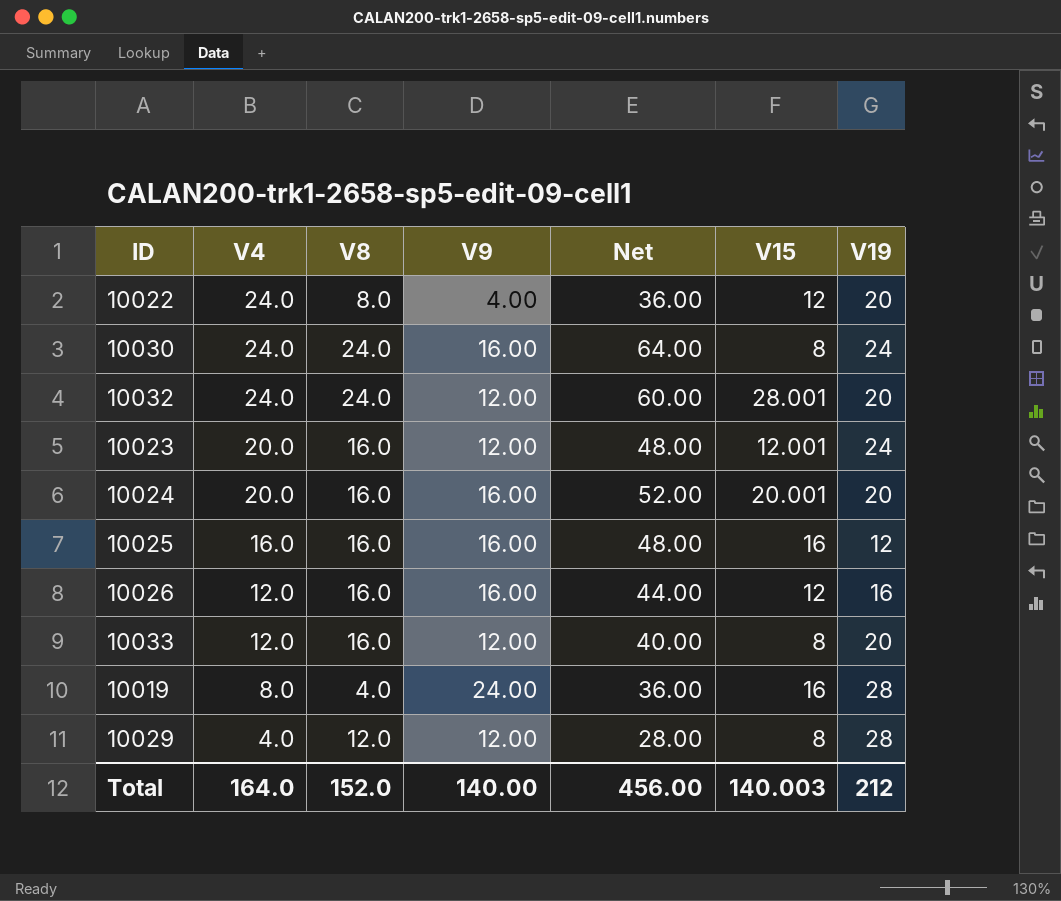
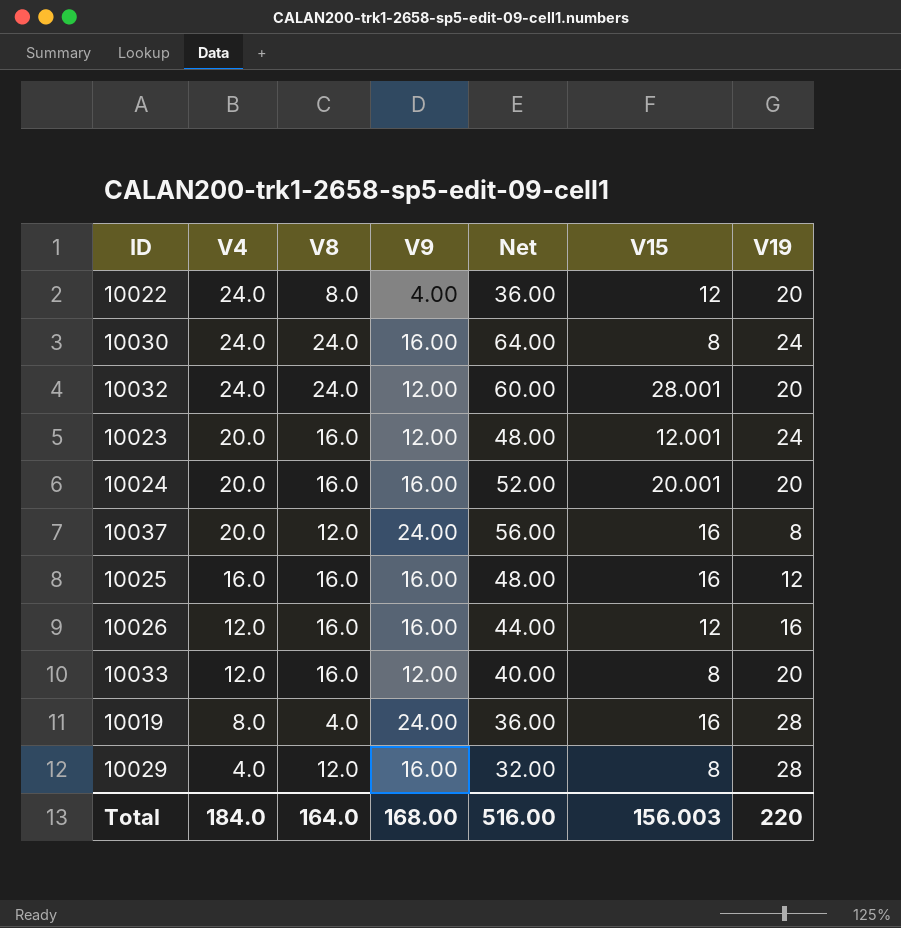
row 10037: none -> 20.0 | 12.0 | 24.00 | 56.00 | 16 | 8
10029 | V9: 12.00 -> 16.00
10029 | Net: 28.00 -> 32.00
Total | V4: 164.0 -> 184.0
Total | V8: 152.0 -> 164.0
Total | V9: 140.00 -> 168.00
Total | Net: 456.00 -> 516.00
Total | V15: 140.003 -> 156.003
Total | V19: 212 -> 220

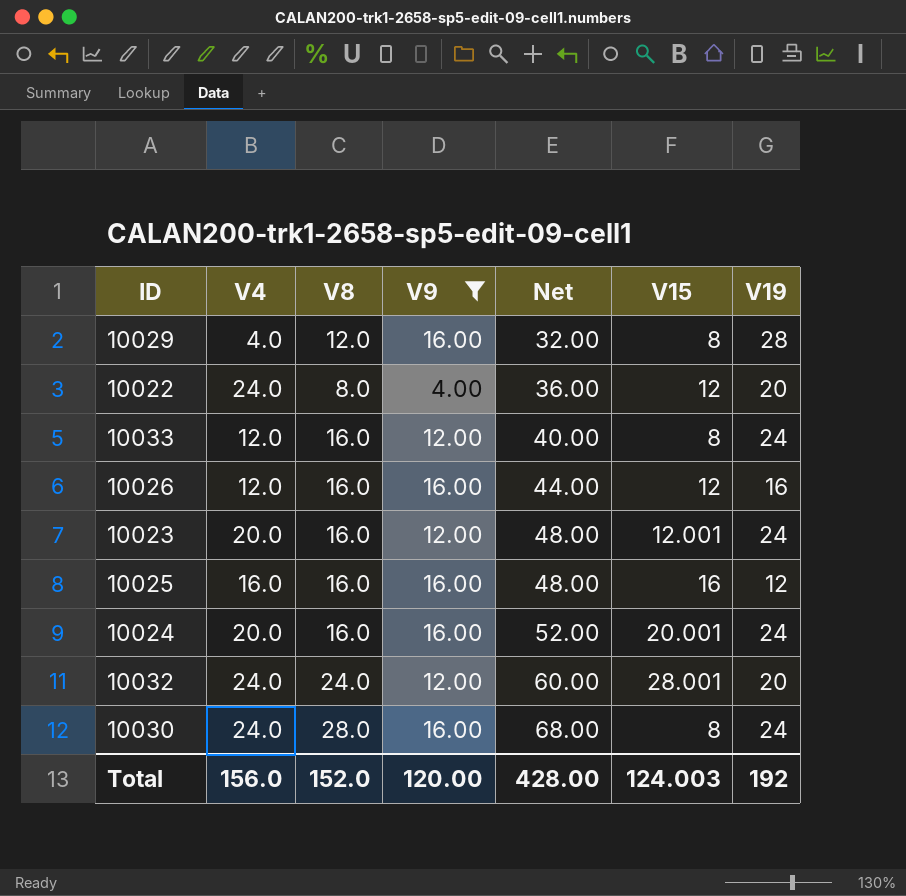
filter: none -> V9 != 24.00
row order: V4 descending -> Net ascending
10033 | V19: 20 -> 24
10024 | V19: 20 -> 24
10030 | V8: 24.0 -> 28.0
10030 | Net: 64.00 -> 68.00
Total | V4: 184.0 -> 156.0
Total | V8: 164.0 -> 152.0
Total | V9: 168.00 -> 120.00
Total | Net: 516.00 -> 428.00
Total | V15: 156.003 -> 124.003
Total | V19: 220 -> 192

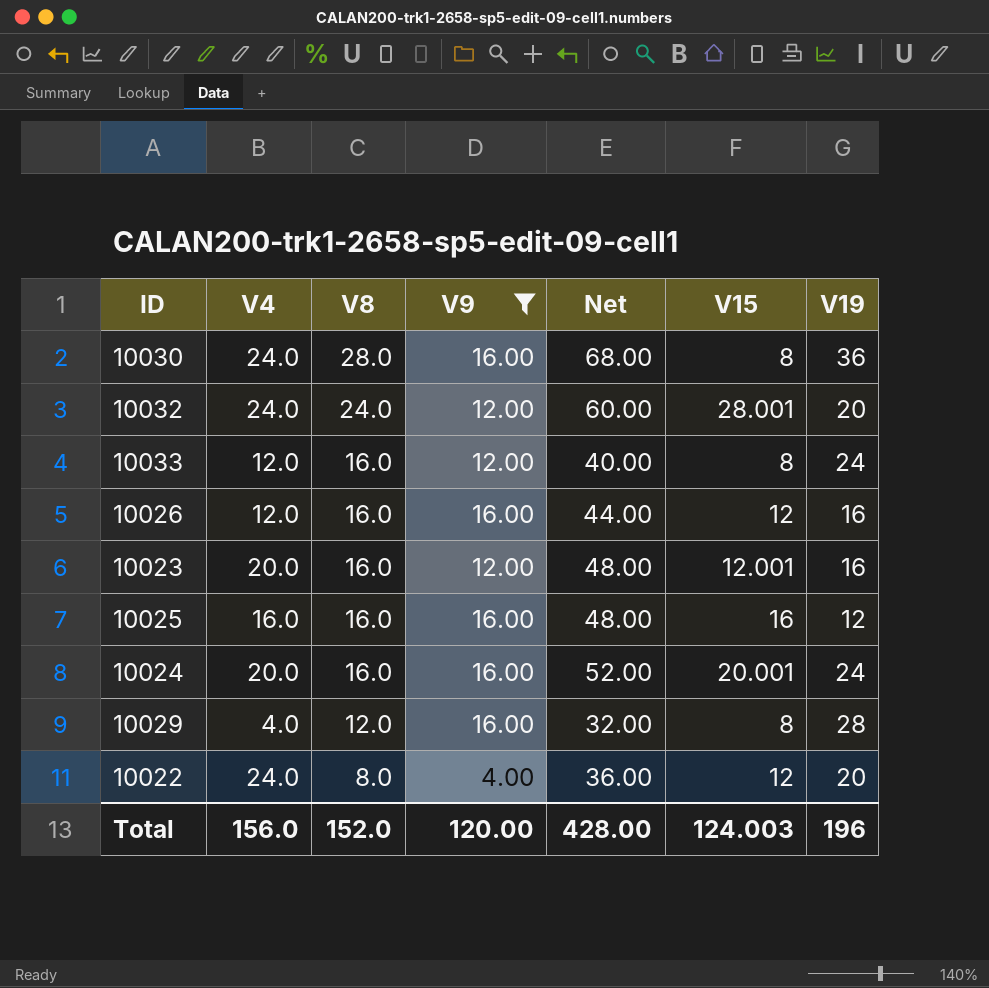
row order: Net ascending -> V8 descending
10030 | V19: 24 -> 36
10023 | V19: 24 -> 16
Total | V19: 192 -> 196

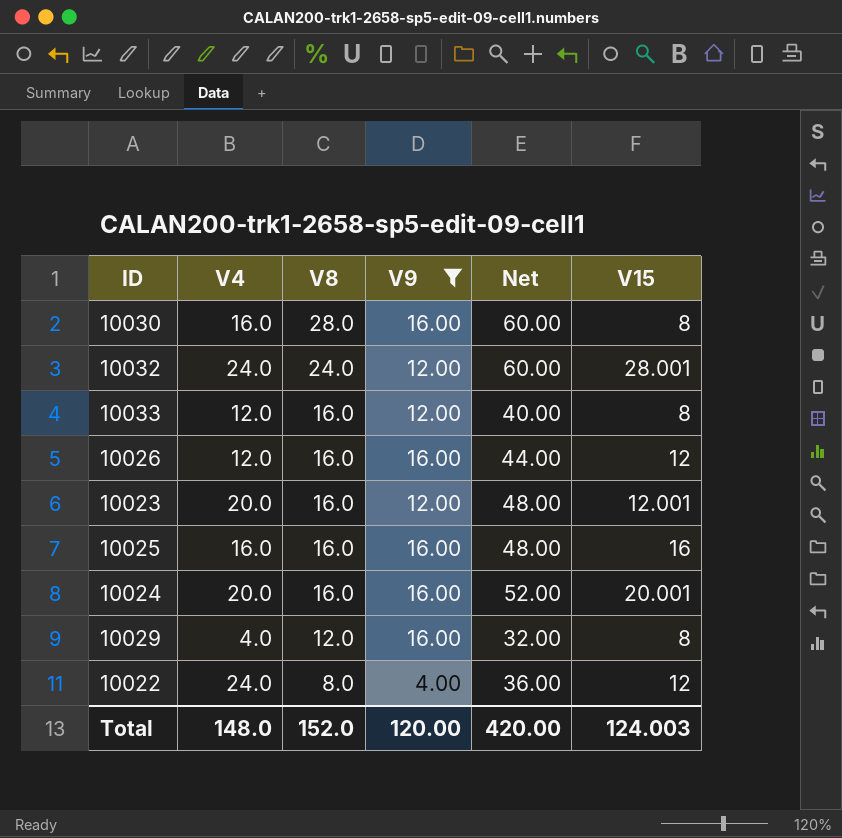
column V19 | position: 7 -> none
10030 | V4: 24.0 -> 16.0
10030 | Net: 68.00 -> 60.00
Total | V4: 156.0 -> 148.0
Total | Net: 428.00 -> 420.00

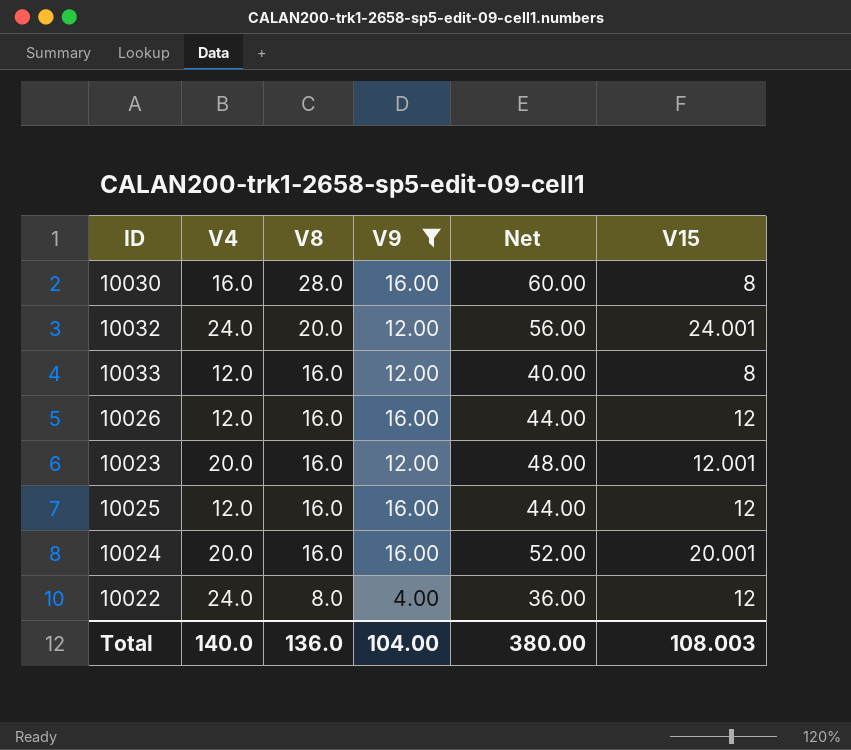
row 10029: 4.0 | 12.0 | 16.00 | 32.00 | 8 -> none
10032 | V8: 24.0 -> 20.0
10032 | Net: 60.00 -> 56.00
10032 | V15: 28.001 -> 24.001
10025 | V4: 16.0 -> 12.0
10025 | Net: 48.00 -> 44.00
10025 | V15: 16 -> 12
Total | V4: 148.0 -> 140.0
Total | V8: 152.0 -> 136.0
Total | V9: 120.00 -> 104.00
Total | Net: 420.00 -> 380.00
Total | V15: 124.003 -> 108.003

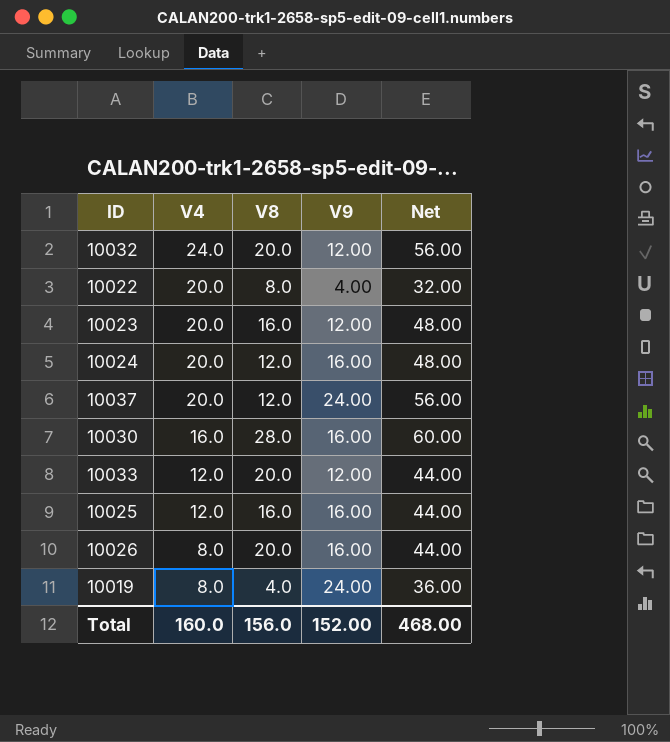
filter: V9 != 24.00 -> none
row order: V8 descending -> V4 descending
column V15 | position: 6 -> none
10022 | V4: 24.0 -> 20.0
10022 | Net: 36.00 -> 32.00
10024 | V8: 16.0 -> 12.0
10024 | Net: 52.00 -> 48.00
10033 | V8: 16.0 -> 20.0
10033 | Net: 40.00 -> 44.00
10026 | V4: 12.0 -> 8.0
10026 | V8: 16.0 -> 20.0
Total | V4: 140.0 -> 160.0
Total | V8: 136.0 -> 156.0
Total | V9: 104.00 -> 152.00
Total | Net: 380.00 -> 468.00

